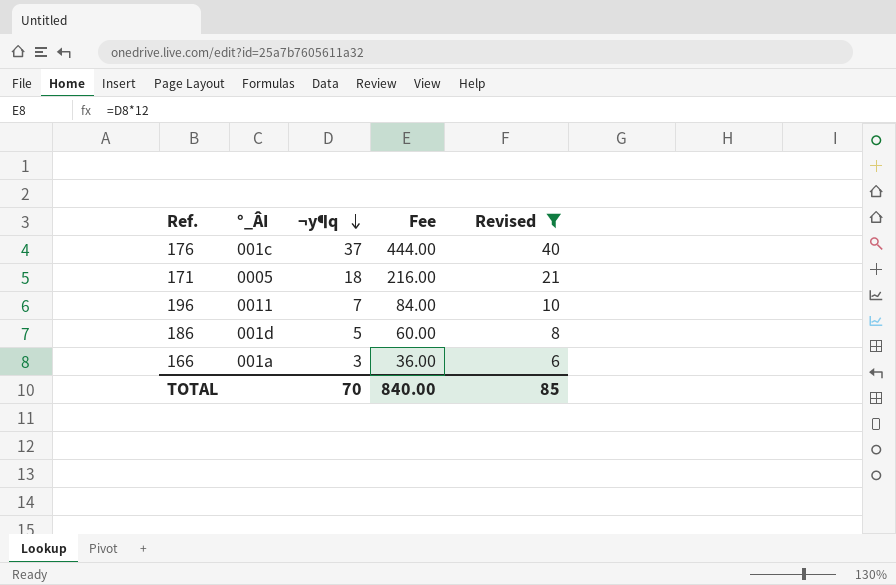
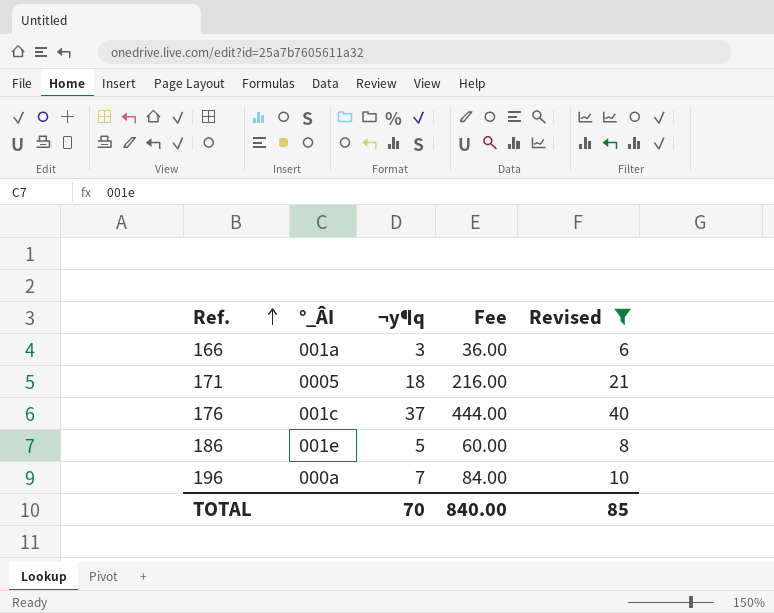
row order: ¬y¶q descending -> Ref. ascending
186 | °_ÂI: 001d -> 001e
196 | °_ÂI: 0011 -> 000a

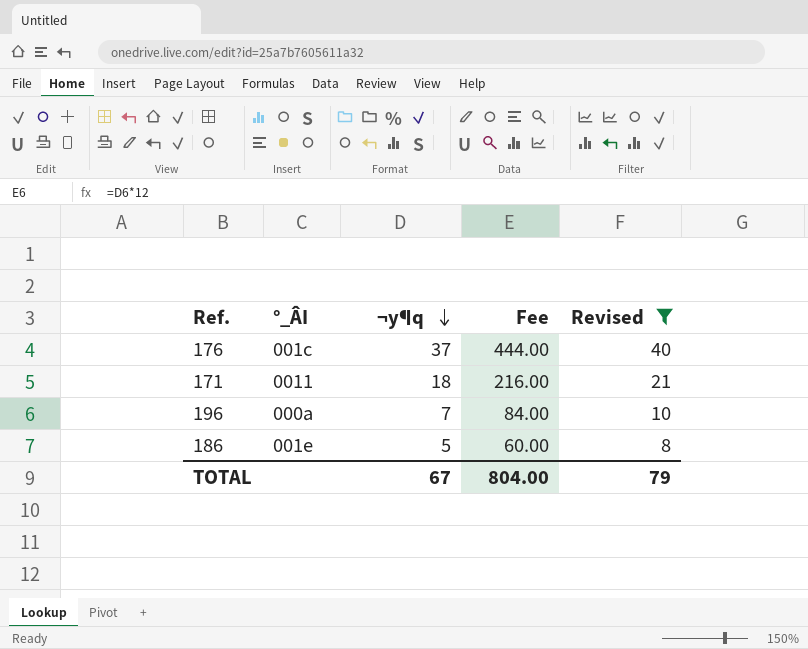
row order: Ref. ascending -> ¬y¶q descending
row 166: 001a | 3 | 36.00 | 6 -> none
171 | °_ÂI: 0005 -> 0011
TOTAL | ¬y¶q: 70 -> 67
TOTAL | Fee: 840.00 -> 804.00
TOTAL | Revised: 85 -> 79

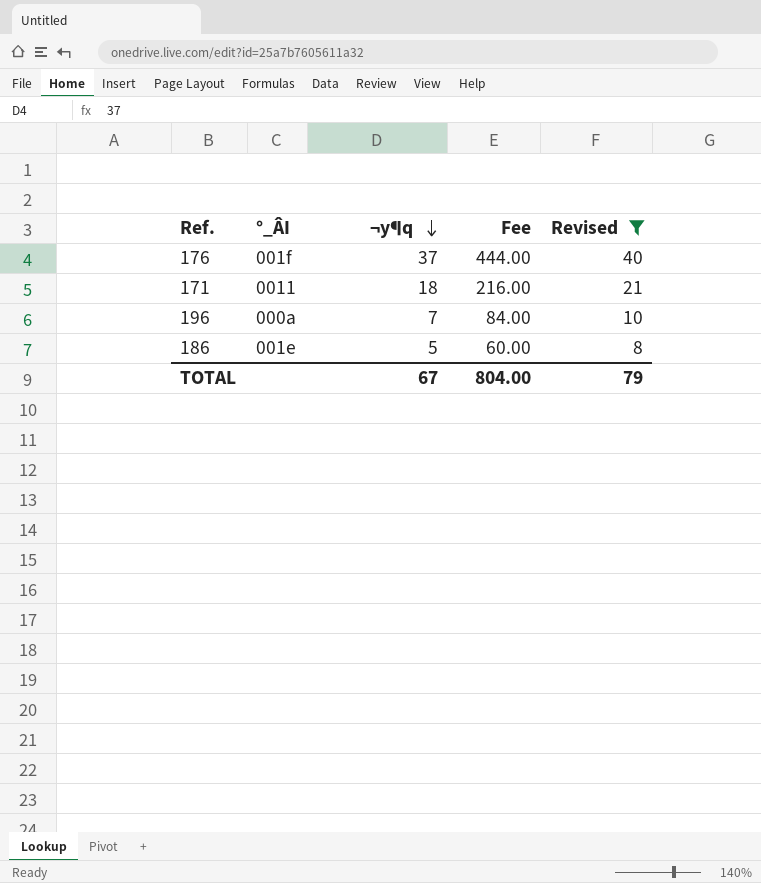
176 | °_ÂI: 001c -> 001f

